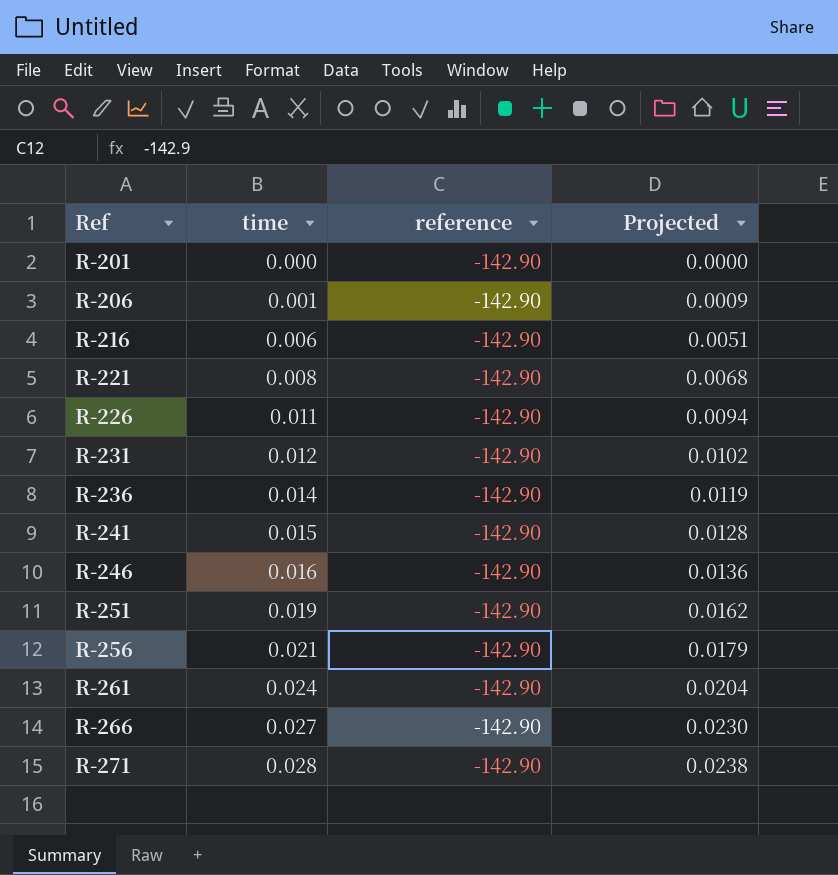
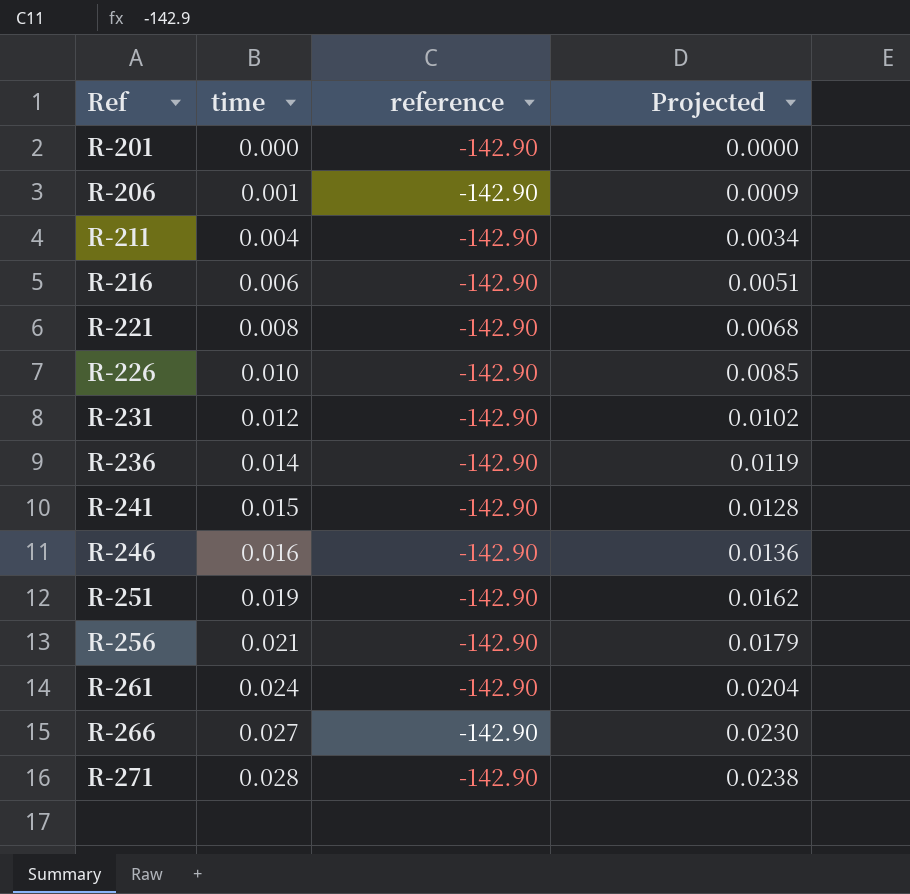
row R-211: none -> 0.004 | -142.90 | 0.0034
R-226 | time: 0.011 -> 0.010
R-226 | Projected: 0.0094 -> 0.0085

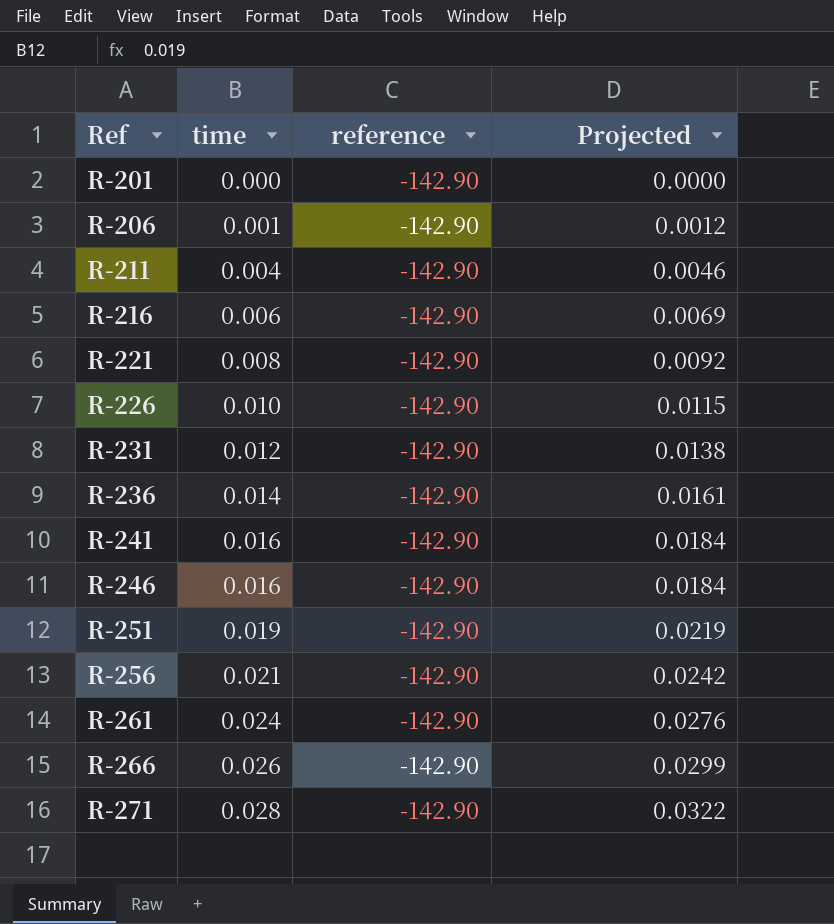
column Projected | formula: [time] * 0.85 -> [time] * 1.15
R-241 | time: 0.015 -> 0.016
R-266 | time: 0.027 -> 0.026

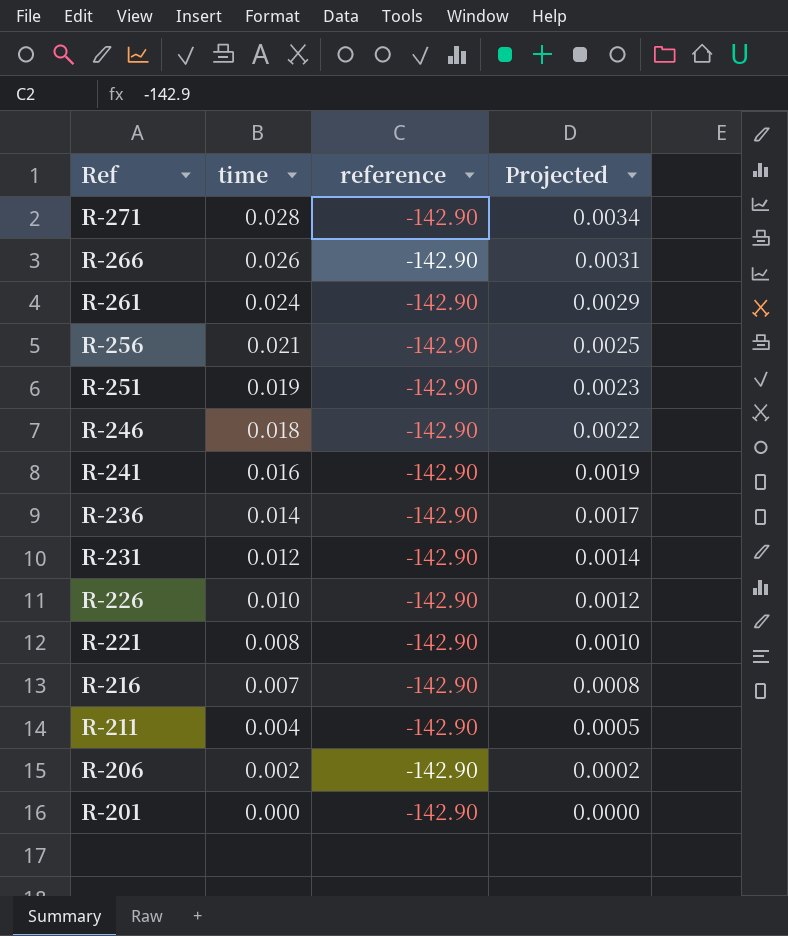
row order: Ref ascending -> Ref descending
column Projected | formula: [time] * 1.15 -> [time] * 0.12
R-246 | time: 0.016 -> 0.018
R-216 | time: 0.006 -> 0.007
R-206 | time: 0.001 -> 0.002

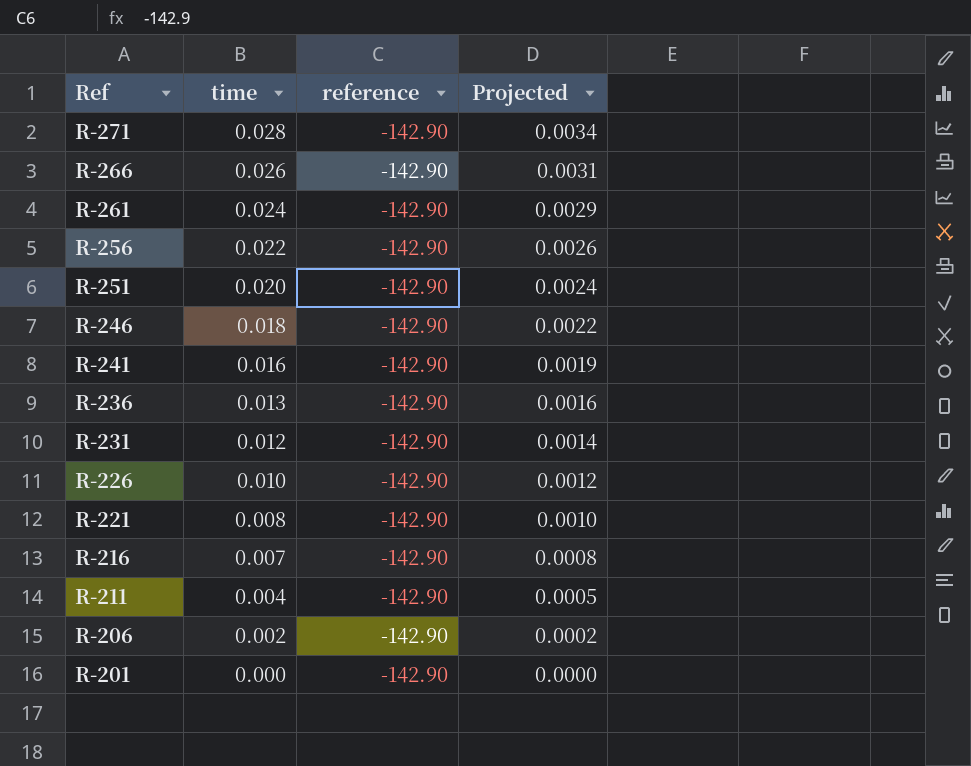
R-256 | time: 0.021 -> 0.022
R-256 | Projected: 0.0025 -> 0.0026
R-251 | time: 0.019 -> 0.020
R-251 | Projected: 0.0023 -> 0.0024
R-236 | time: 0.014 -> 0.013
R-236 | Projected: 0.0017 -> 0.0016

